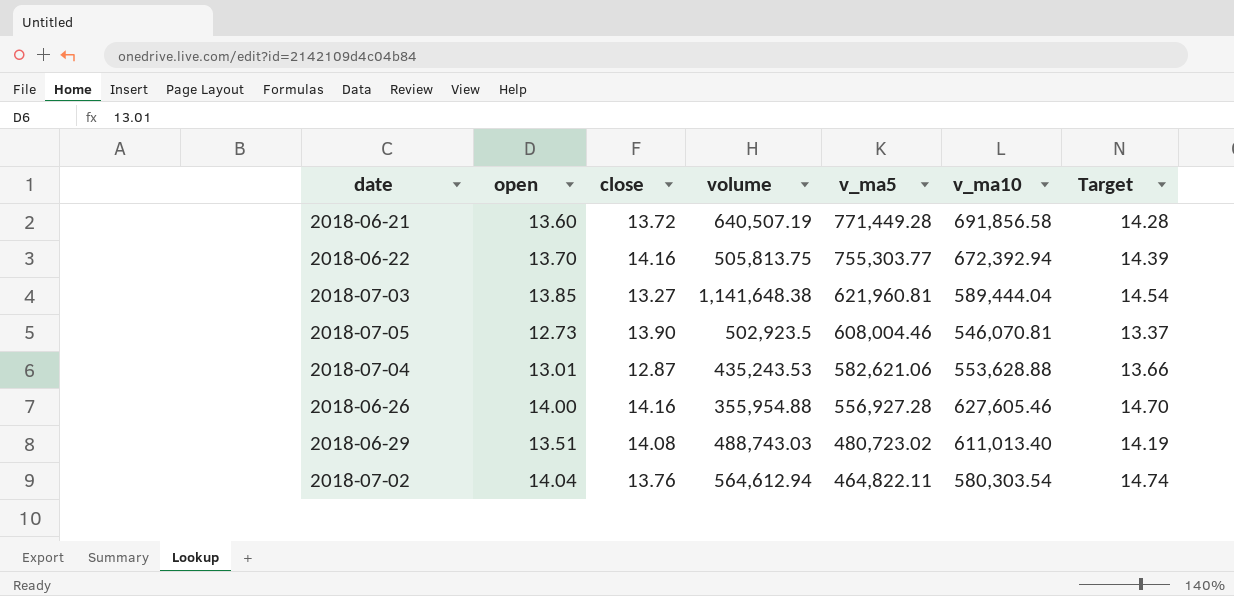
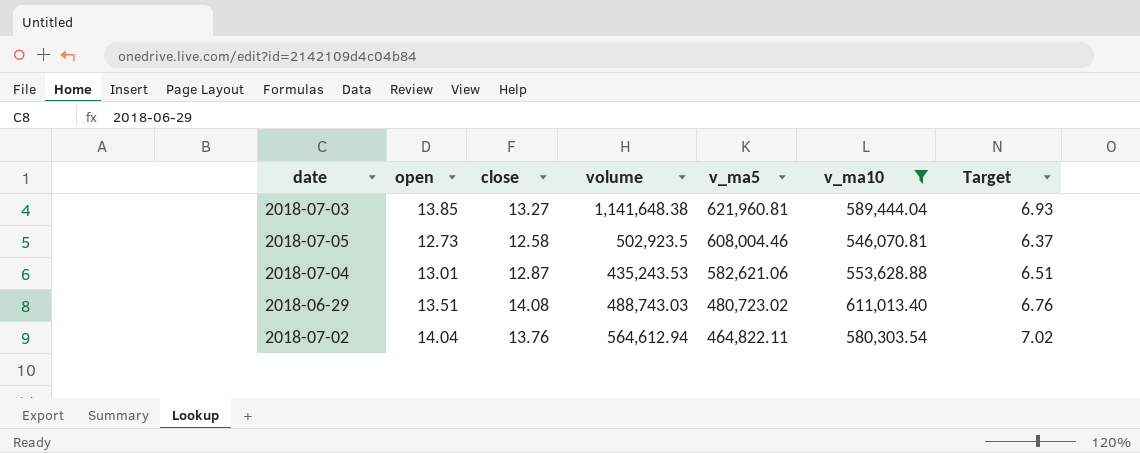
filter: none -> v_ma10 <= 611,013.40
column Target | formula: [open] * 1.05 -> [open] * 0.5
2018-07-05 | close: 13.90 -> 12.58

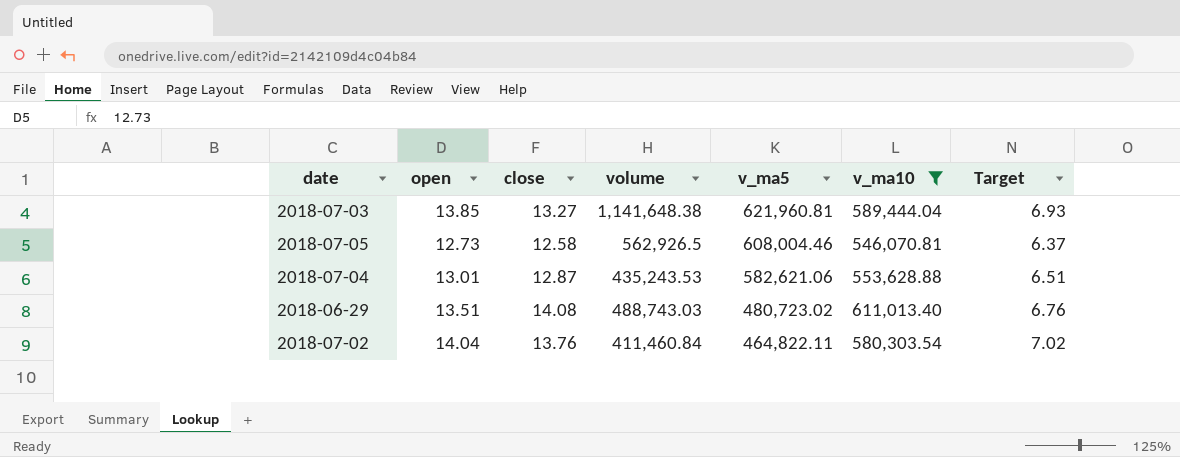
2018-07-05 | volume: 502,923.5 -> 562,926.5
2018-07-02 | volume: 564,612.94 -> 411,460.84

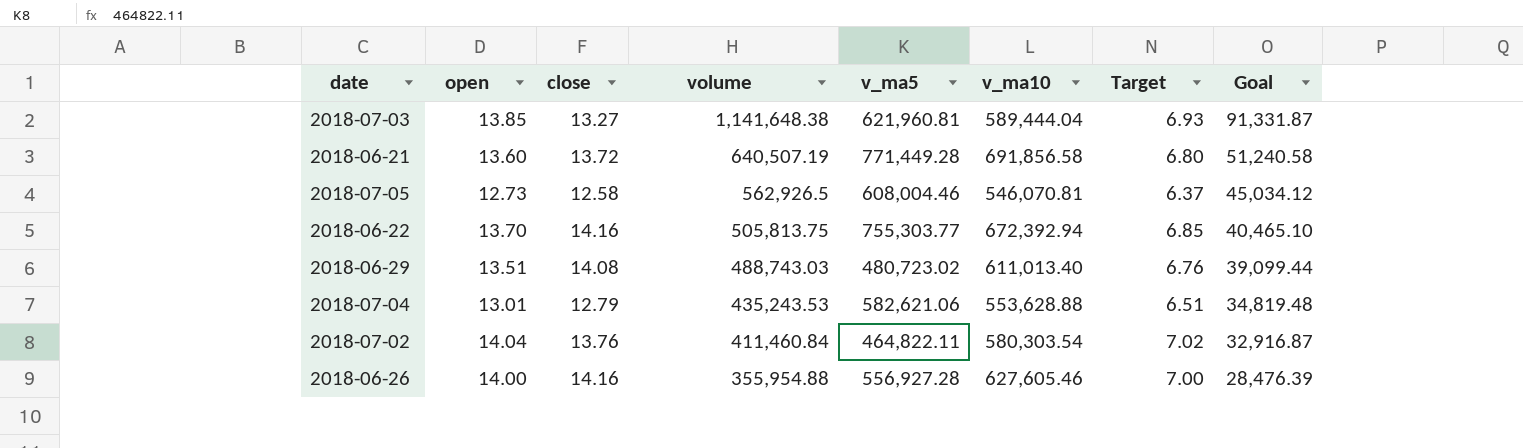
filter: v_ma10 <= 611,013.40 -> none
row order: v_ma5 descending -> volume descending
column Goal | formula: none -> [volume] * 0.08
2018-07-04 | close: 12.87 -> 12.79

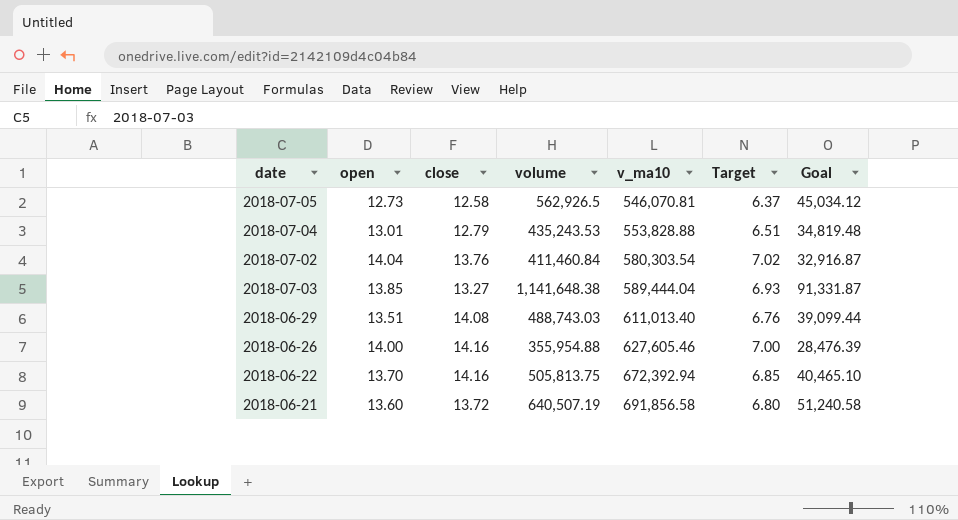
row order: volume descending -> v_ma10 ascending
column v_ma5 | position: 5 -> none
2018-07-04 | v_ma10: 553,628.88 -> 553,828.88

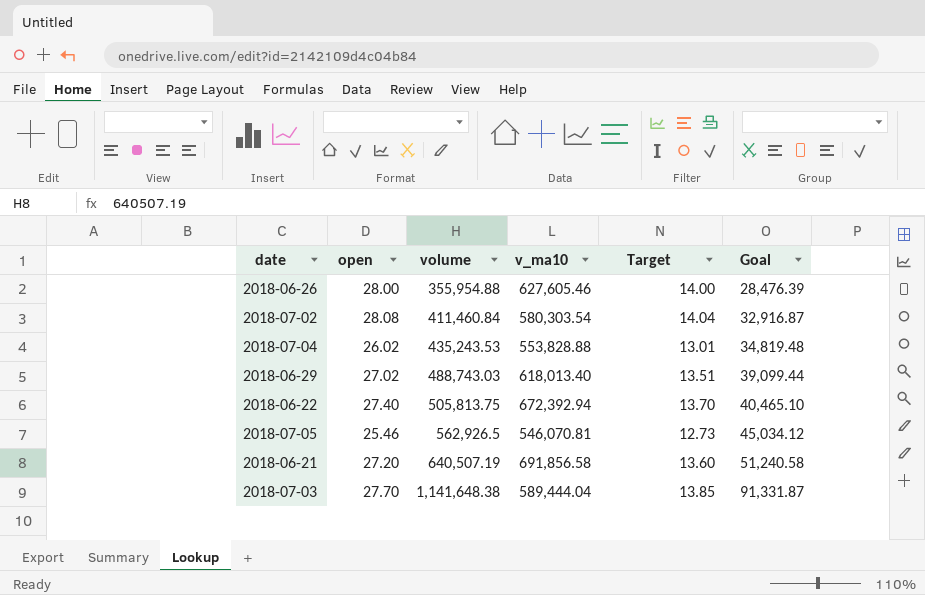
row order: v_ma10 ascending -> volume ascending
column close | position: 3 -> none
2018-06-26 | open: 14.00 -> 28.00
2018-06-26 | Target: 7.00 -> 14.00
2018-07-02 | open: 14.04 -> 28.08
2018-07-02 | Target: 7.02 -> 14.04
2018-07-04 | open: 13.01 -> 26.02
2018-07-04 | Target: 6.51 -> 13.01
2018-06-29 | open: 13.51 -> 27.02
2018-06-29 | v_ma10: 611,013.40 -> 618,013.40
2018-06-29 | Target: 6.76 -> 13.51
2018-06-22 | open: 13.70 -> 27.40
2018-06-22 | Target: 6.85 -> 13.70
2018-07-05 | open: 12.73 -> 25.46
2018-07-05 | Target: 6.37 -> 12.73
2018-06-21 | open: 13.60 -> 27.20
2018-06-21 | Target: 6.80 -> 13.60
2018-07-03 | open: 13.85 -> 27.70
2018-07-03 | Target: 6.93 -> 13.85

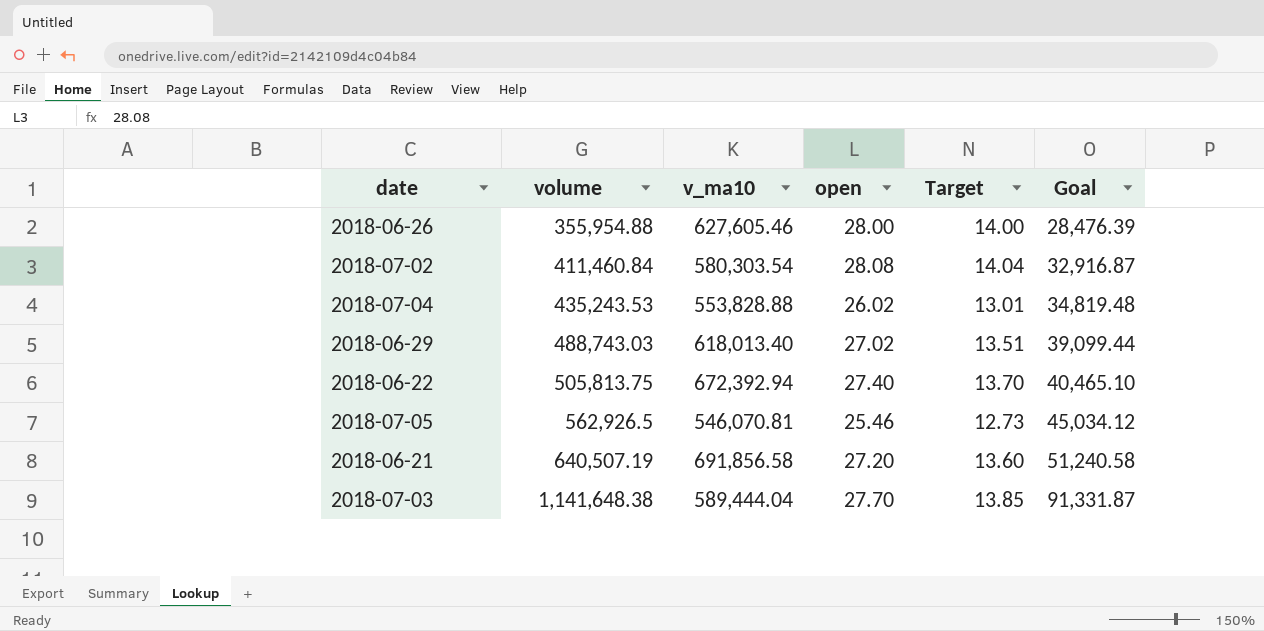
column open | position: 2 -> 4

